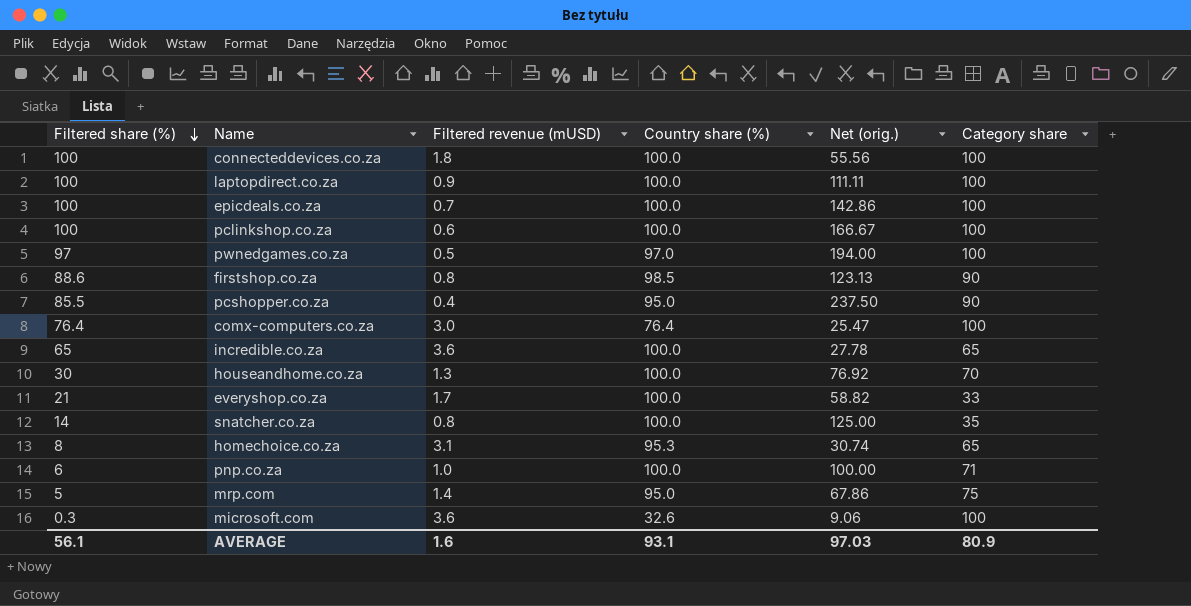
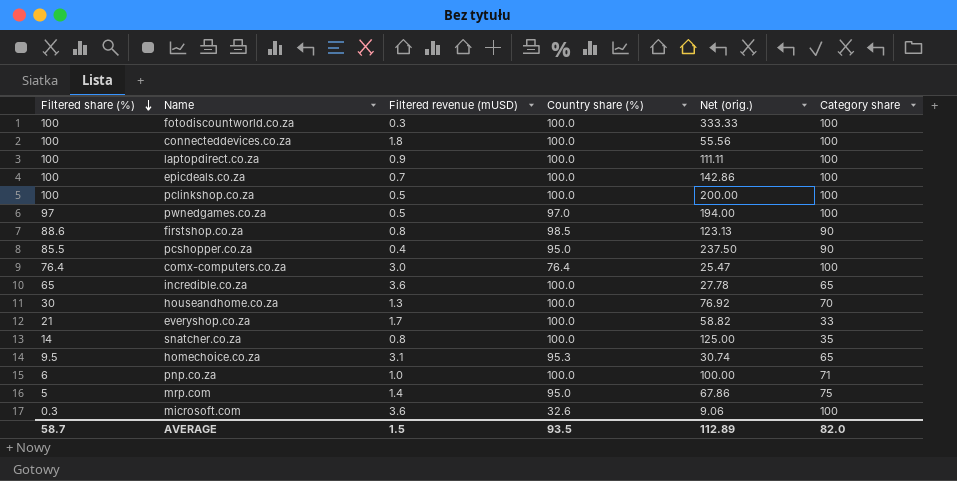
row fotodiscountworld.co.za: none -> 100 | 0.3 | 100.0 | 333.33 | 100
pclinkshop.co.za | Filtered revenue (mUSD): 0.6 -> 0.5
pclinkshop.co.za | Net (orig.): 166.67 -> 200.00
homechoice.co.za | Filtered share (%): 8 -> 9.5
AVERAGE | Filtered share (%): 56.1 -> 58.7
AVERAGE | Filtered revenue (mUSD): 1.6 -> 1.5
AVERAGE | Country share (%): 93.1 -> 93.5
AVERAGE | Net (orig.): 97.03 -> 112.89
AVERAGE | Category share: 80.9 -> 82.0

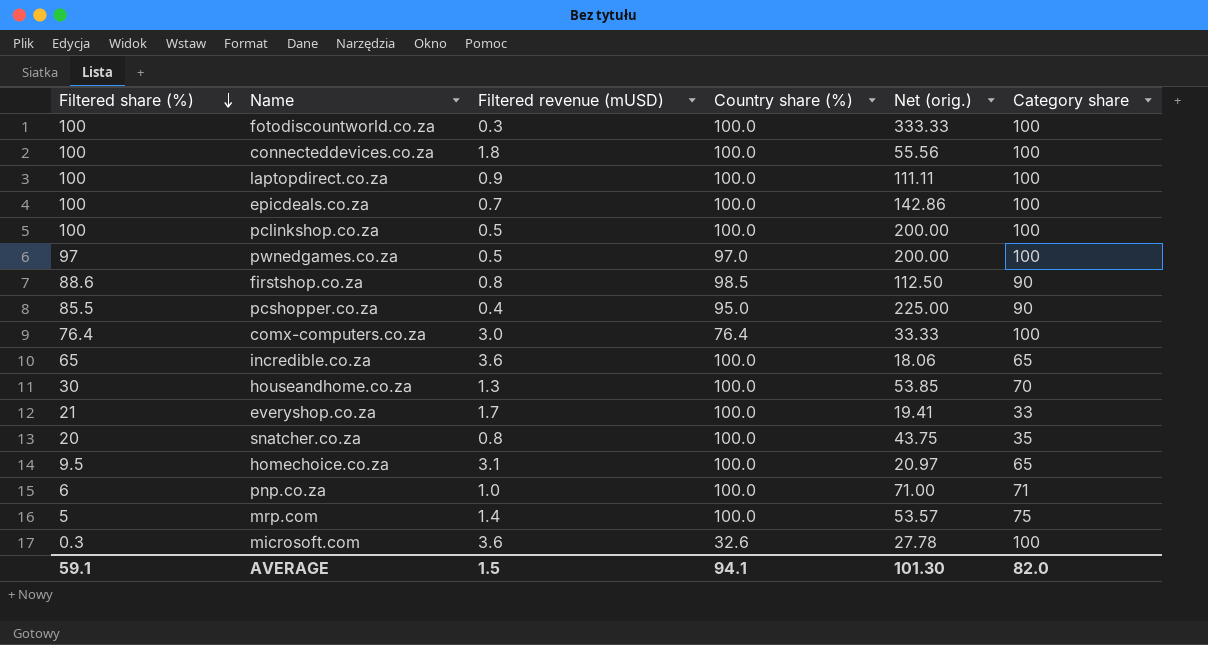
column Net (orig.) | formula: [Country share (%)] / [Filtered revenue (mUSD)] -> [Category share] / [Filtered revenue (mUSD)]
snatcher.co.za | Filtered share (%): 14 -> 20
homechoice.co.za | Country share (%): 95.3 -> 100.0
mrp.com | Country share (%): 95.0 -> 100.0
AVERAGE | Filtered share (%): 58.7 -> 59.1
AVERAGE | Country share (%): 93.5 -> 94.1
AVERAGE | Net (orig.): 112.89 -> 101.30

